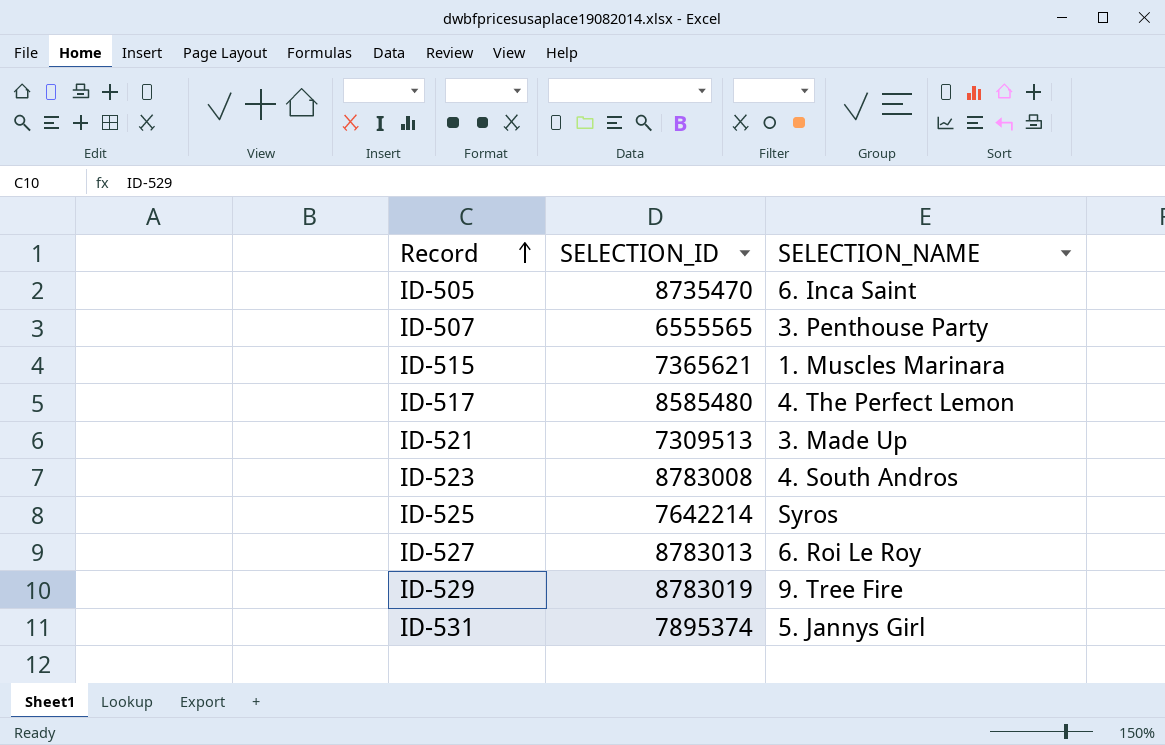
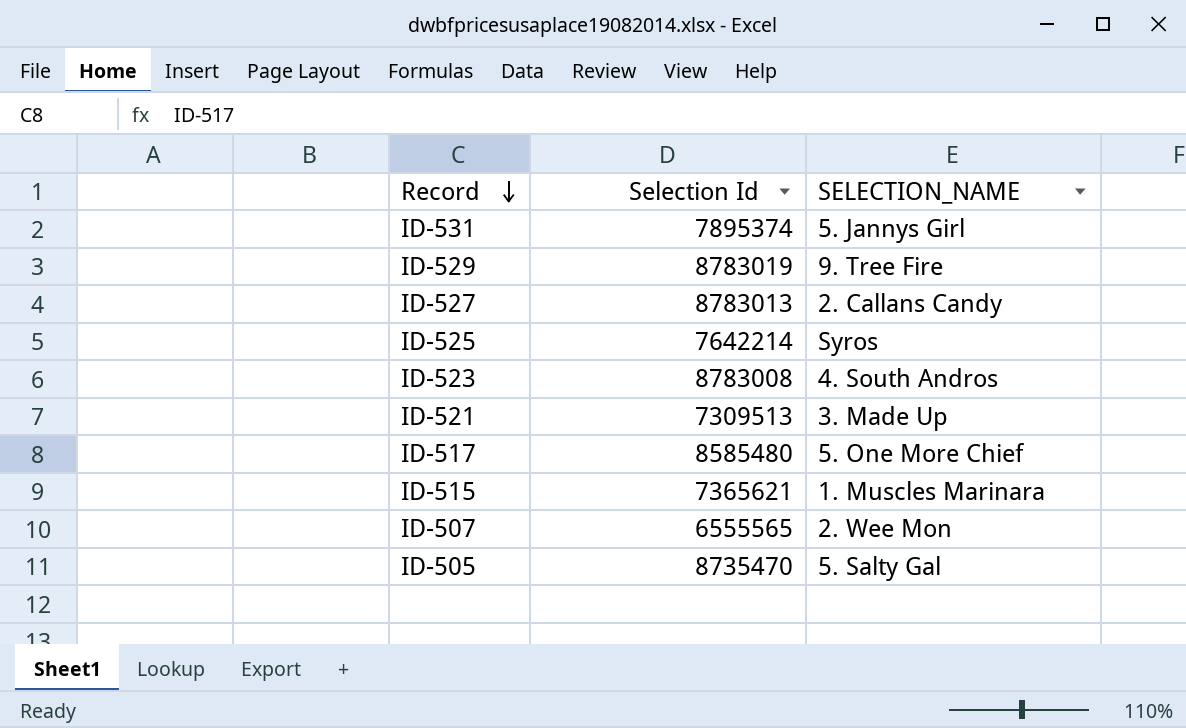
row order: Record ascending -> Record descending
column name: SELECTION_ID -> Selection Id
ID-527 | SELECTION_NAME: 6. Roi Le Roy -> 2. Callans Candy
ID-517 | SELECTION_NAME: 4. The Perfect Lemon -> 5. One More Chief
ID-507 | SELECTION_NAME: 3. Penthouse Party -> 2. Wee Mon
ID-505 | SELECTION_NAME: 6. Inca Saint -> 5. Salty Gal

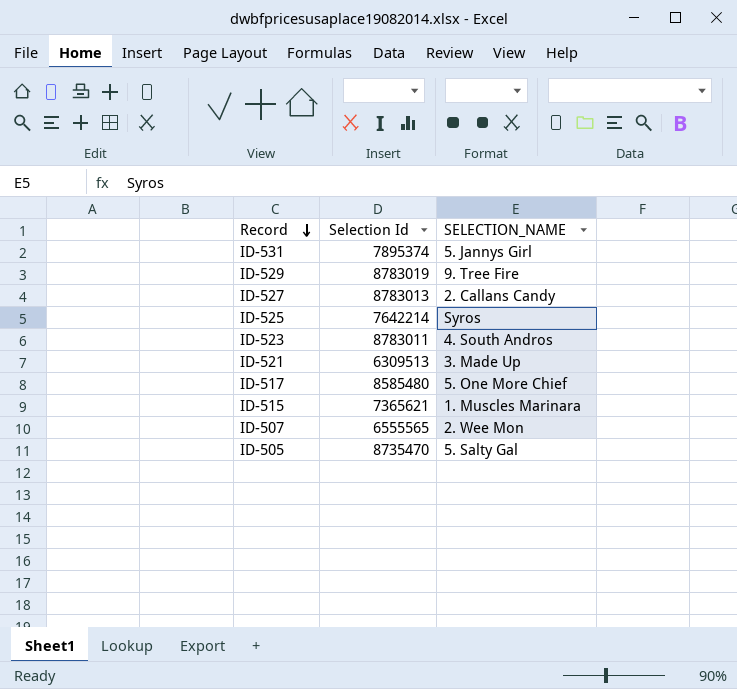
ID-523 | Selection Id: 8783008 -> 8783011
ID-521 | Selection Id: 7309513 -> 6309513

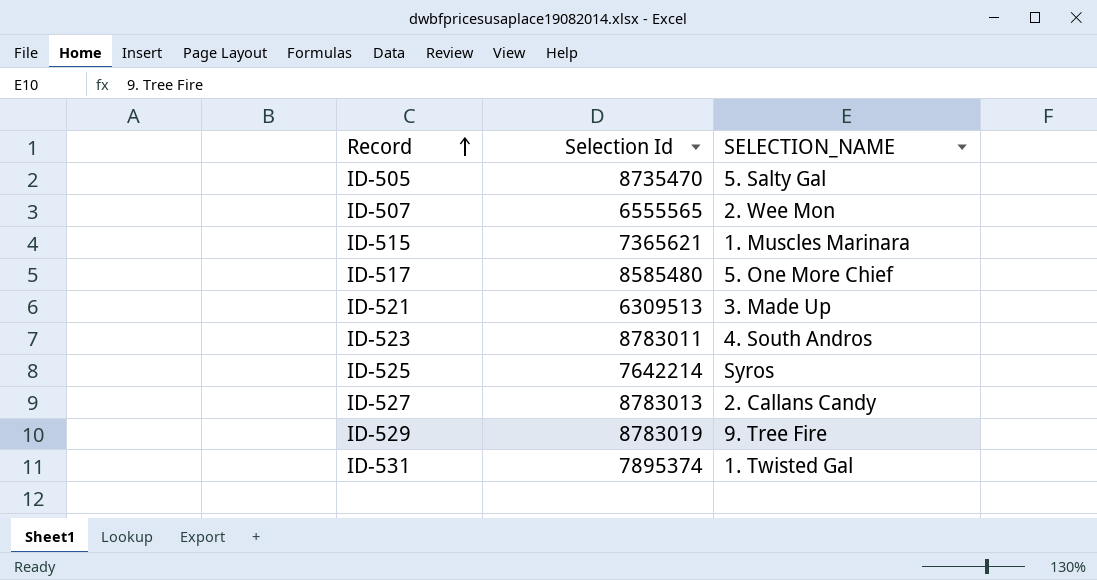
row order: Record descending -> Record ascending
ID-531 | SELECTION_NAME: 5. Jannys Girl -> 1. Twisted Gal

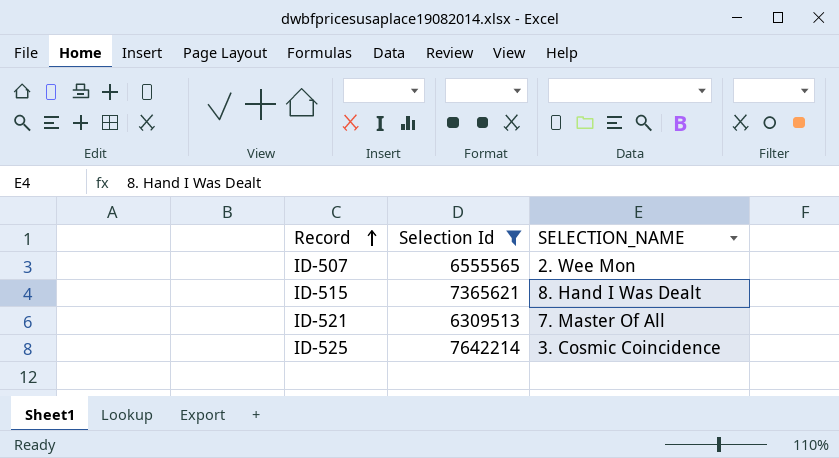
filter: none -> Selection Id <= 7642214
ID-515 | SELECTION_NAME: 1. Muscles Marinara -> 8. Hand I Was Dealt
ID-521 | SELECTION_NAME: 3. Made Up -> 7. Master Of All
ID-525 | SELECTION_NAME: Syros -> 3. Cosmic Coincidence

